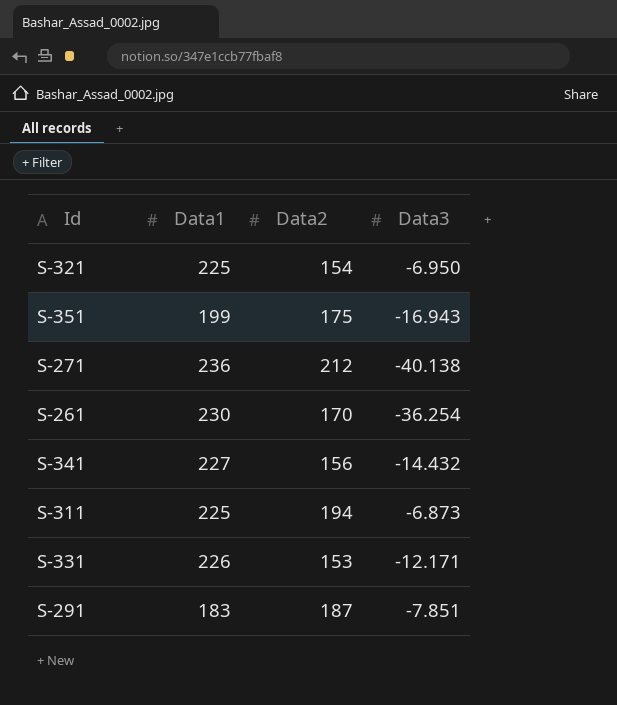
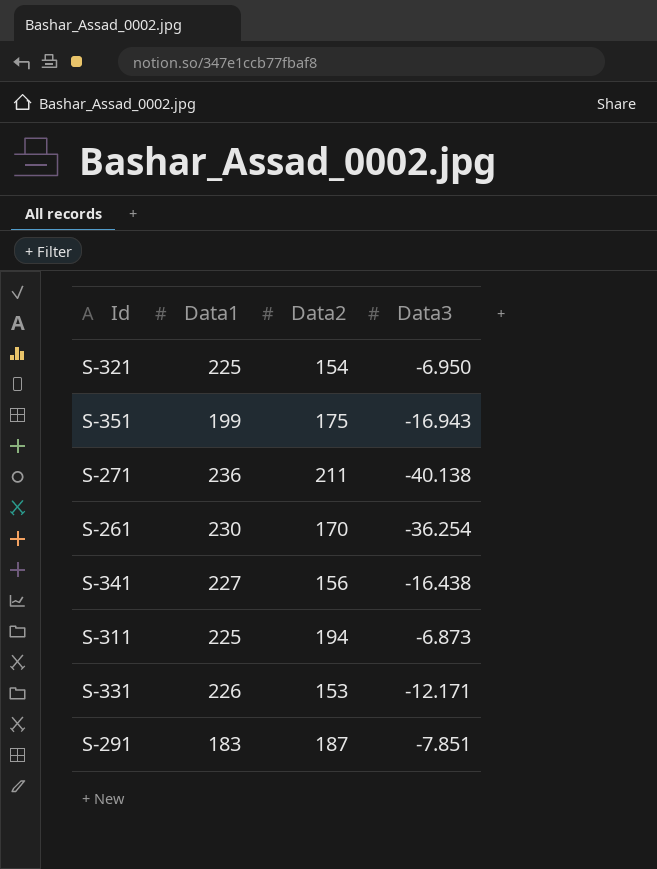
S-271 | Data2: 212 -> 211
S-341 | Data3: -14.432 -> -16.438

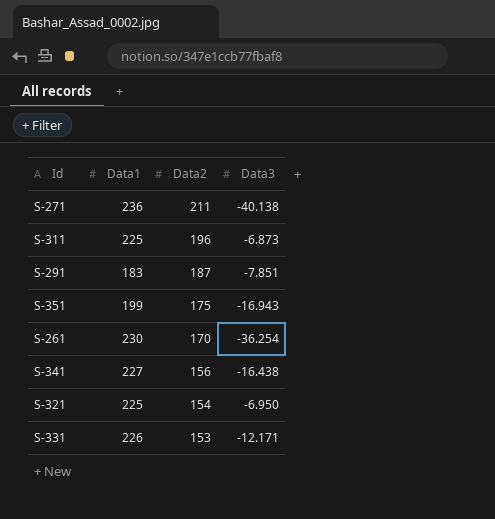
row order: none -> Data2 descending
S-311 | Data2: 194 -> 196

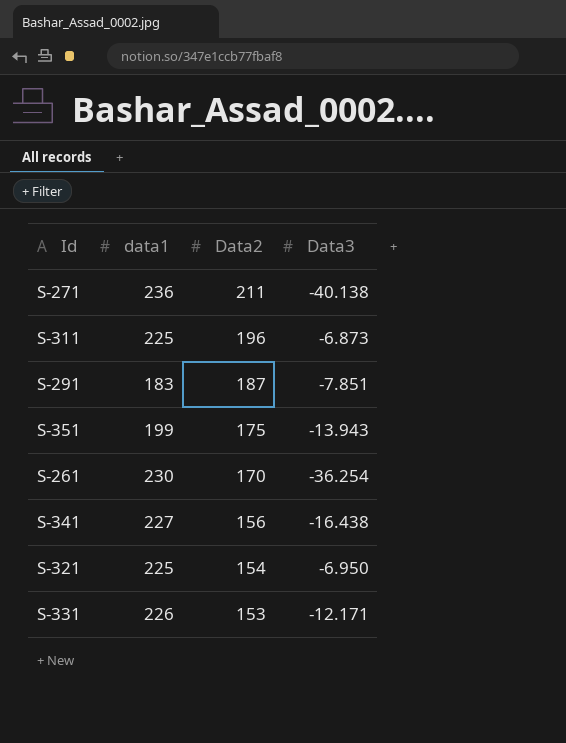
column name: Data1 -> data1
S-351 | Data3: -16.943 -> -13.943

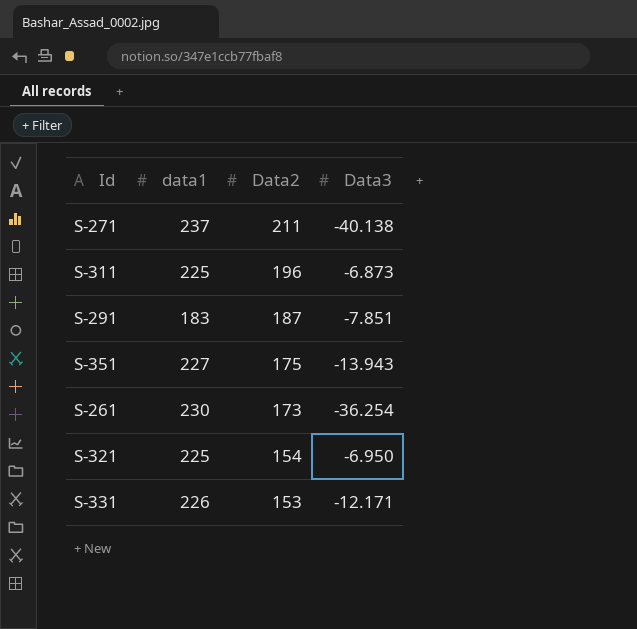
row S-341: 227 | 156 | -16.438 -> none
S-271 | data1: 236 -> 237
S-351 | data1: 199 -> 227
S-261 | Data2: 170 -> 173

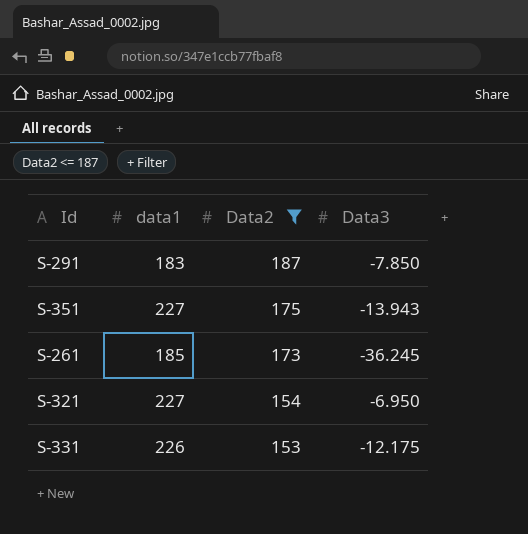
filter: none -> Data2 <= 187
S-291 | Data3: -7.851 -> -7.850
S-261 | data1: 230 -> 185
S-261 | Data3: -36.254 -> -36.245
S-321 | data1: 225 -> 227
S-331 | Data3: -12.171 -> -12.175

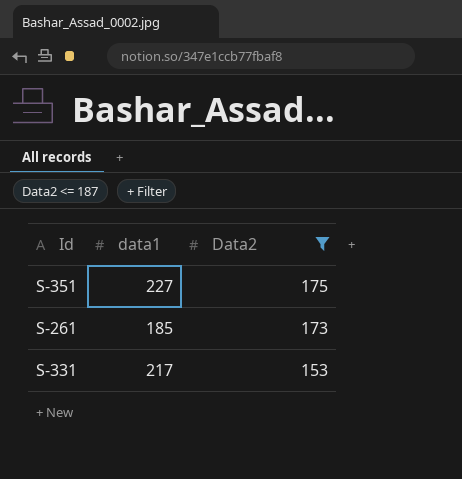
column Data3 | position: 4 -> none
row S-291: 183 | 187 | -7.850 -> none
row S-321: 227 | 154 | -6.950 -> none
S-331 | data1: 226 -> 217

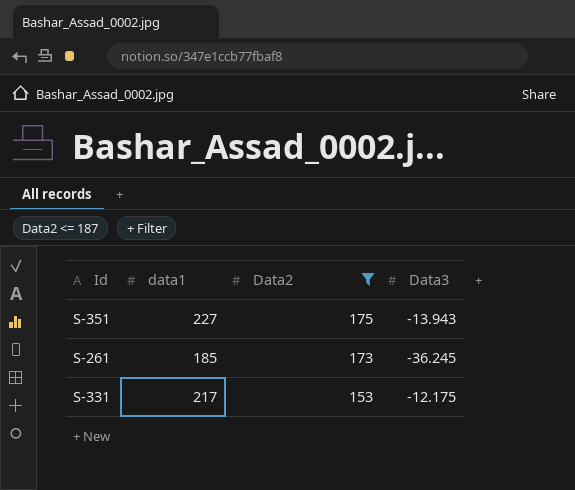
column Data3 | position: none -> 4

